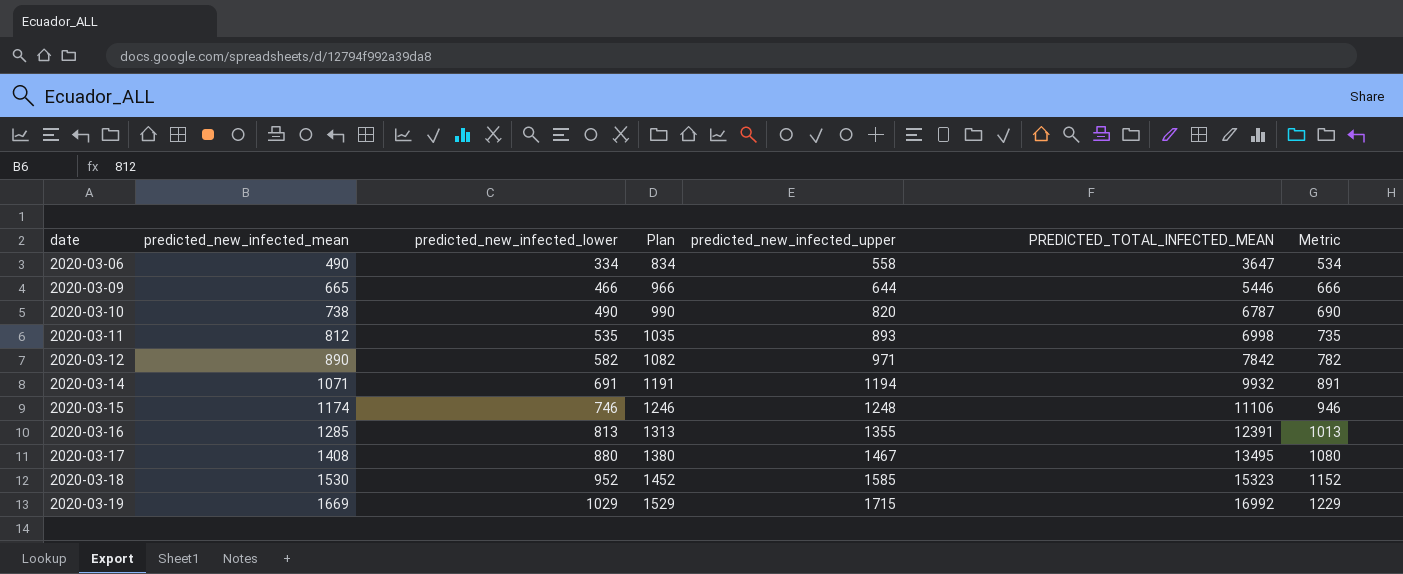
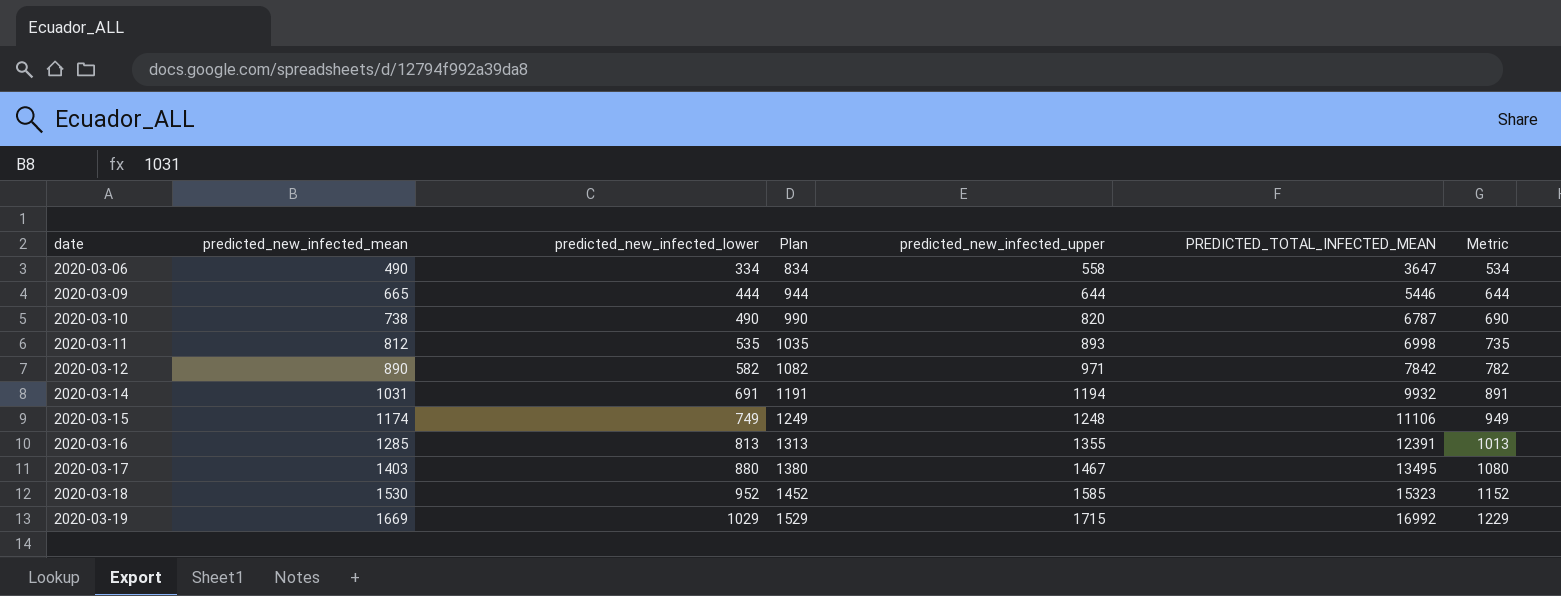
2020-03-09 | predicted_new_infected_lower: 466 -> 444
2020-03-09 | Plan: 966 -> 944
2020-03-09 | Metric: 666 -> 644
2020-03-14 | predicted_new_infected_mean: 1071 -> 1031
2020-03-15 | predicted_new_infected_lower: 746 -> 749
2020-03-15 | Plan: 1246 -> 1249
2020-03-15 | Metric: 946 -> 949
2020-03-17 | predicted_new_infected_mean: 1408 -> 1403

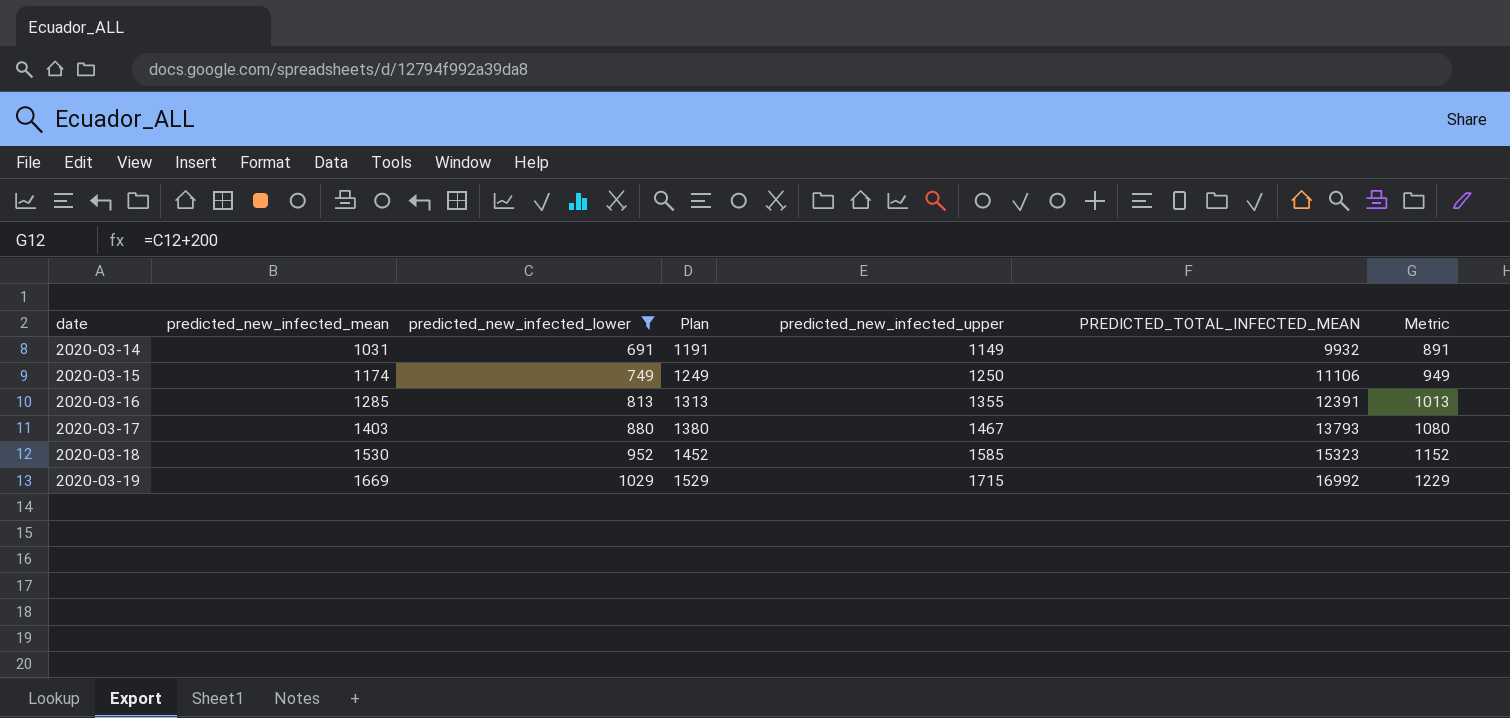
filter: none -> predicted_new_infected_lower >= 691
2020-03-14 | predicted_new_infected_upper: 1194 -> 1149
2020-03-15 | predicted_new_infected_upper: 1248 -> 1250
2020-03-17 | PREDICTED_TOTAL_INFECTED_MEAN: 13495 -> 13793

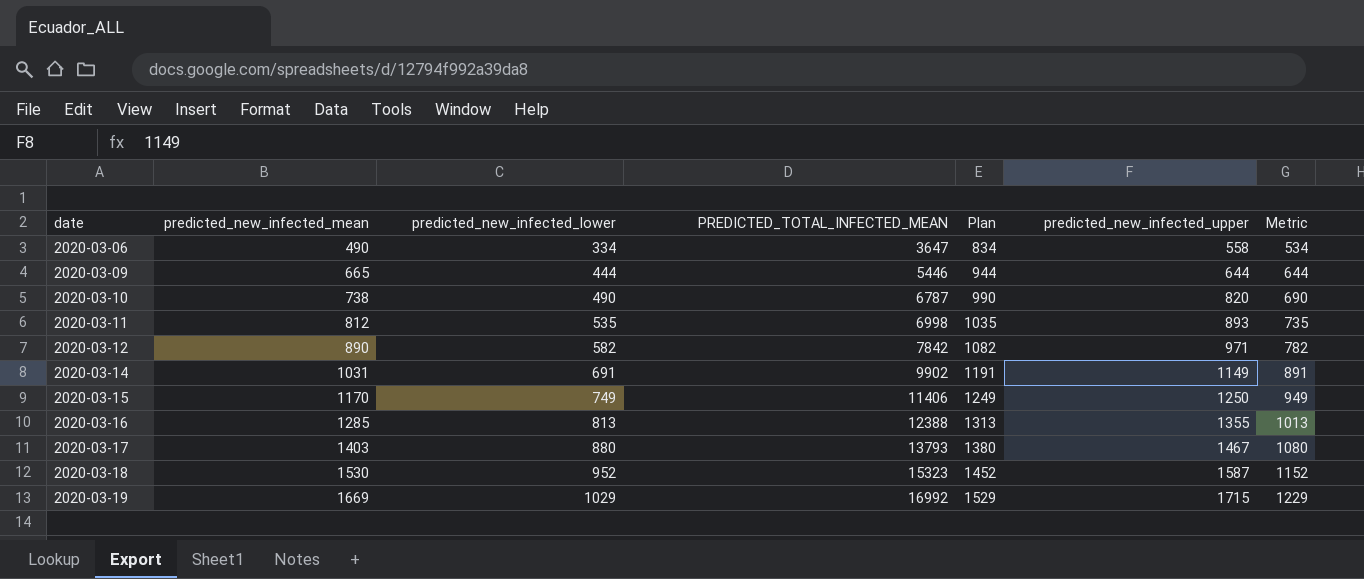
filter: predicted_new_infected_lower >= 691 -> none
column PREDICTED_TOTAL_INFECTED_MEAN | position: 6 -> 4
2020-03-14 | PREDICTED_TOTAL_INFECTED_MEAN: 9932 -> 9902
2020-03-15 | predicted_new_infected_mean: 1174 -> 1170
2020-03-15 | PREDICTED_TOTAL_INFECTED_MEAN: 11106 -> 11406
2020-03-16 | PREDICTED_TOTAL_INFECTED_MEAN: 12391 -> 12388
2020-03-18 | predicted_new_infected_upper: 1585 -> 1587

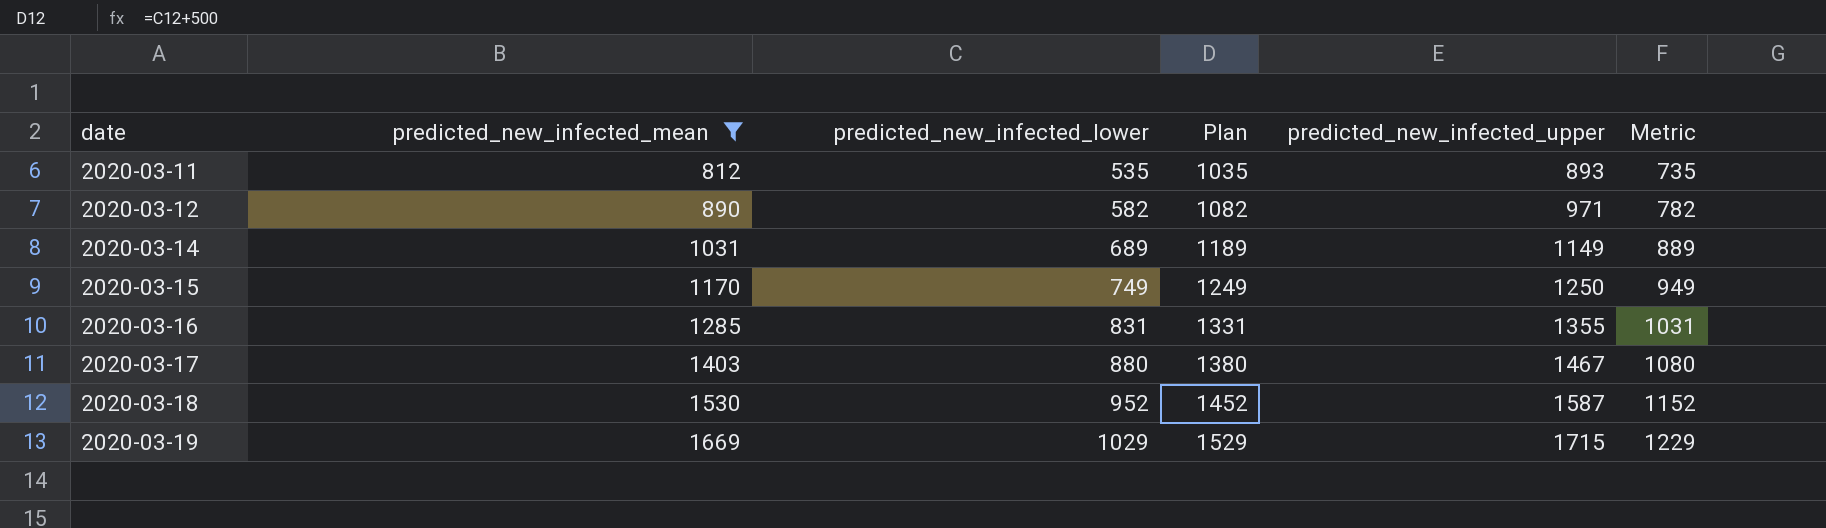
filter: none -> predicted_new_infected_mean >= 812
column PREDICTED_TOTAL_INFECTED_MEAN | position: 4 -> none
2020-03-14 | predicted_new_infected_lower: 691 -> 689
2020-03-14 | Plan: 1191 -> 1189
2020-03-14 | Metric: 891 -> 889
2020-03-16 | predicted_new_infected_lower: 813 -> 831
2020-03-16 | Plan: 1313 -> 1331
2020-03-16 | Metric: 1013 -> 1031

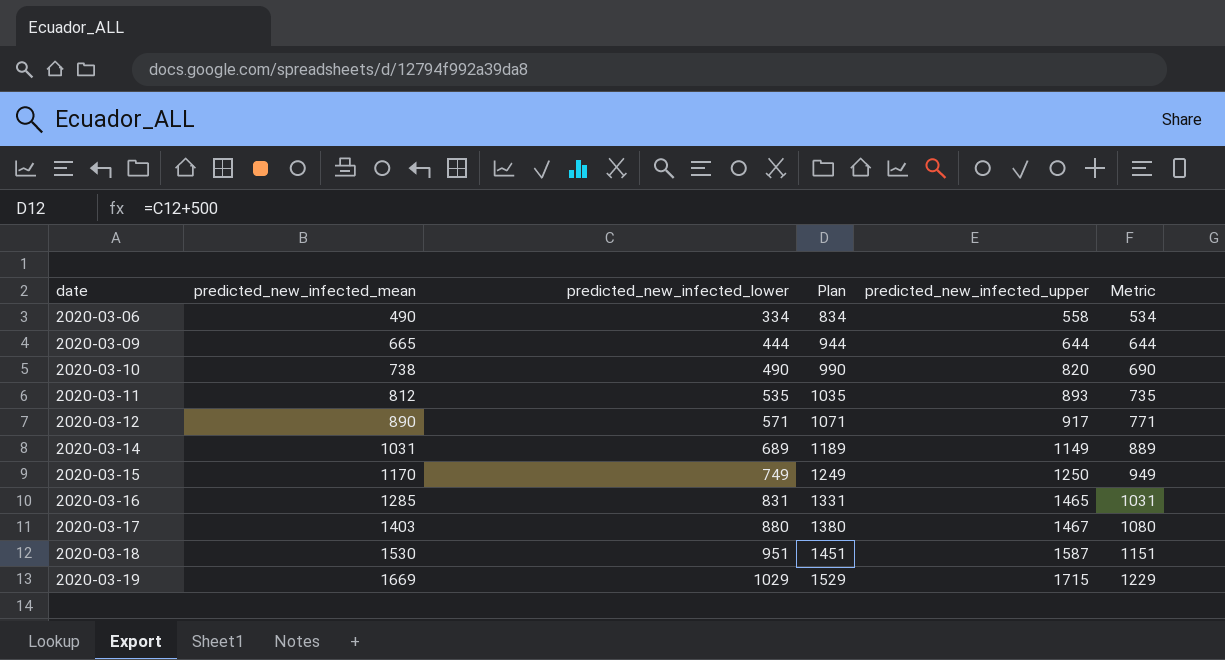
filter: predicted_new_infected_mean >= 812 -> none
2020-03-12 | predicted_new_infected_lower: 582 -> 571
2020-03-12 | Plan: 1082 -> 1071
2020-03-12 | predicted_new_infected_upper: 971 -> 917
2020-03-12 | Metric: 782 -> 771
2020-03-16 | predicted_new_infected_upper: 1355 -> 1465
2020-03-18 | predicted_new_infected_lower: 952 -> 951
2020-03-18 | Plan: 1452 -> 1451
2020-03-18 | Metric: 1152 -> 1151

